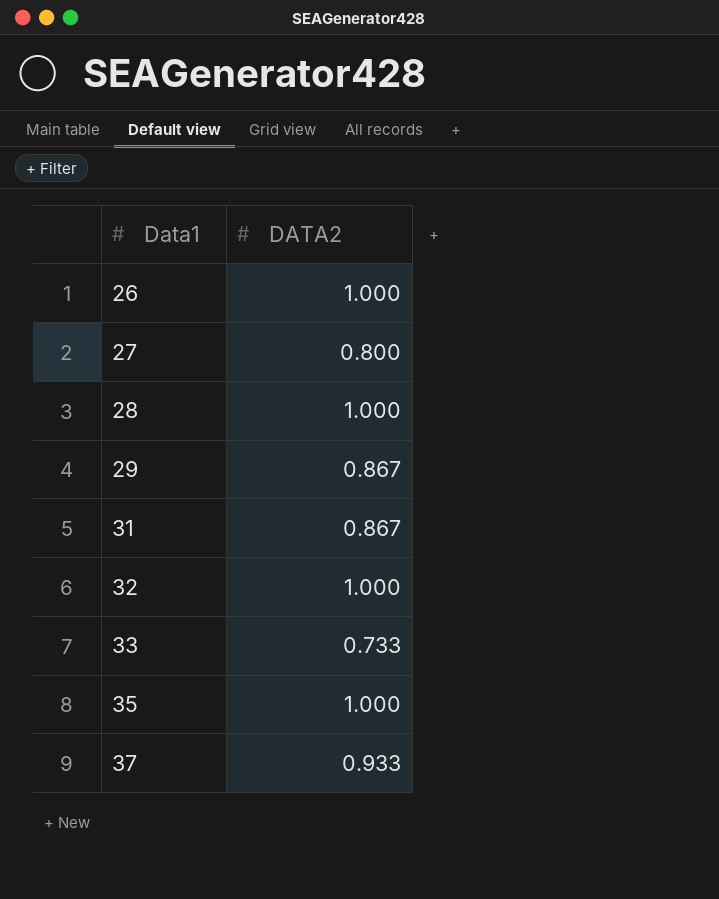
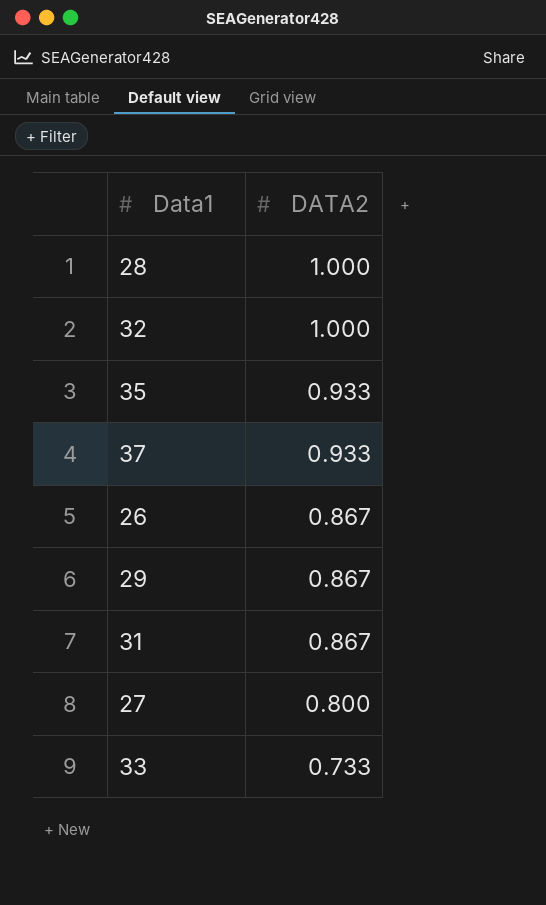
row order: Data1 ascending -> DATA2 descending
35 | DATA2: 1.000 -> 0.933
26 | DATA2: 1.000 -> 0.867

